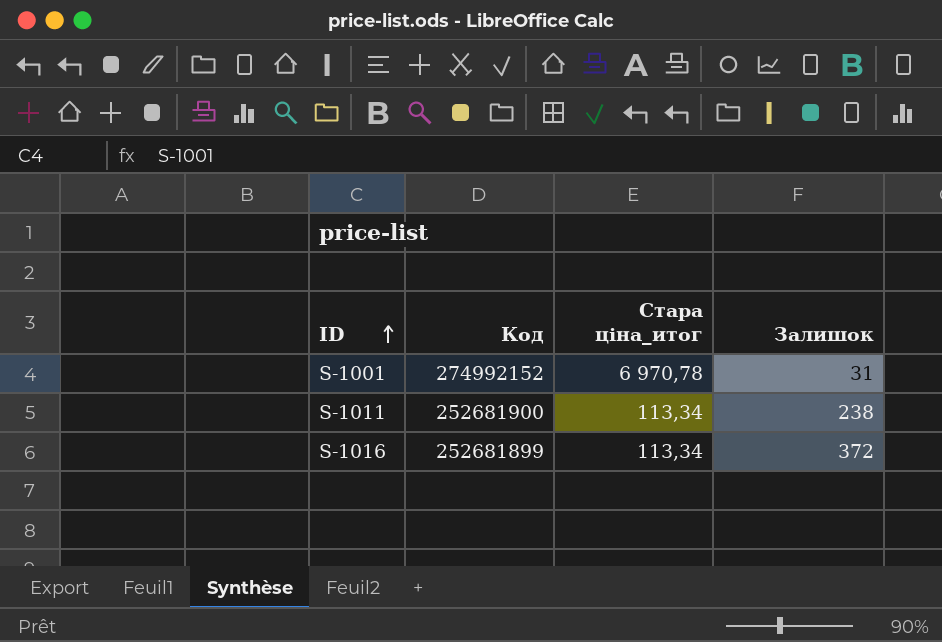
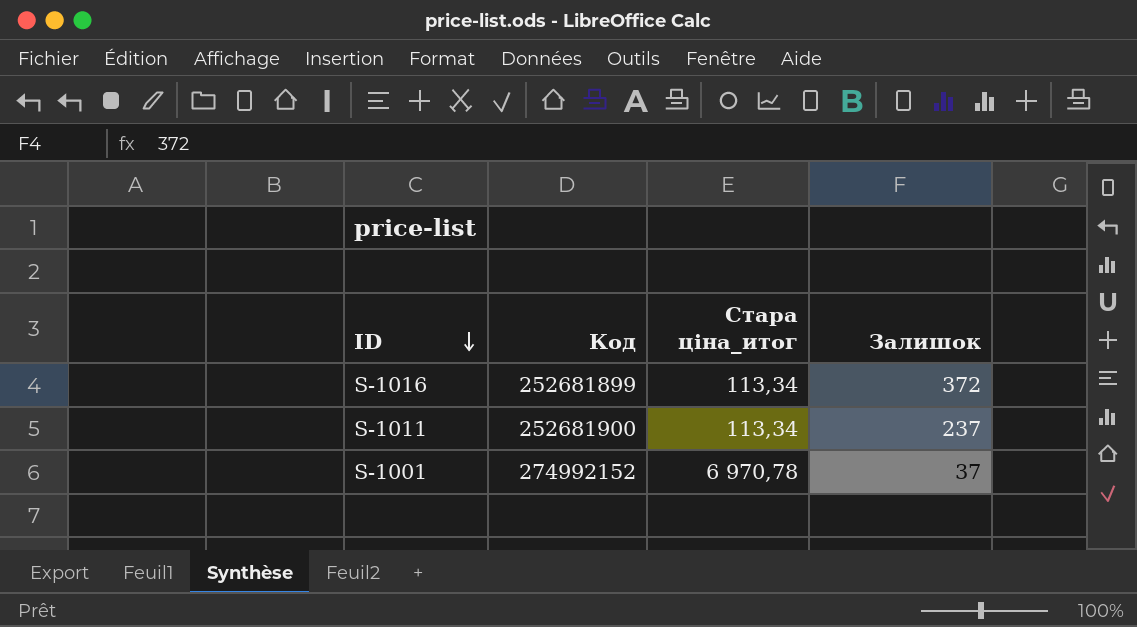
row order: ID ascending -> ID descending
S-1011 | Залишок: 238 -> 237
S-1001 | Залишок: 31 -> 37

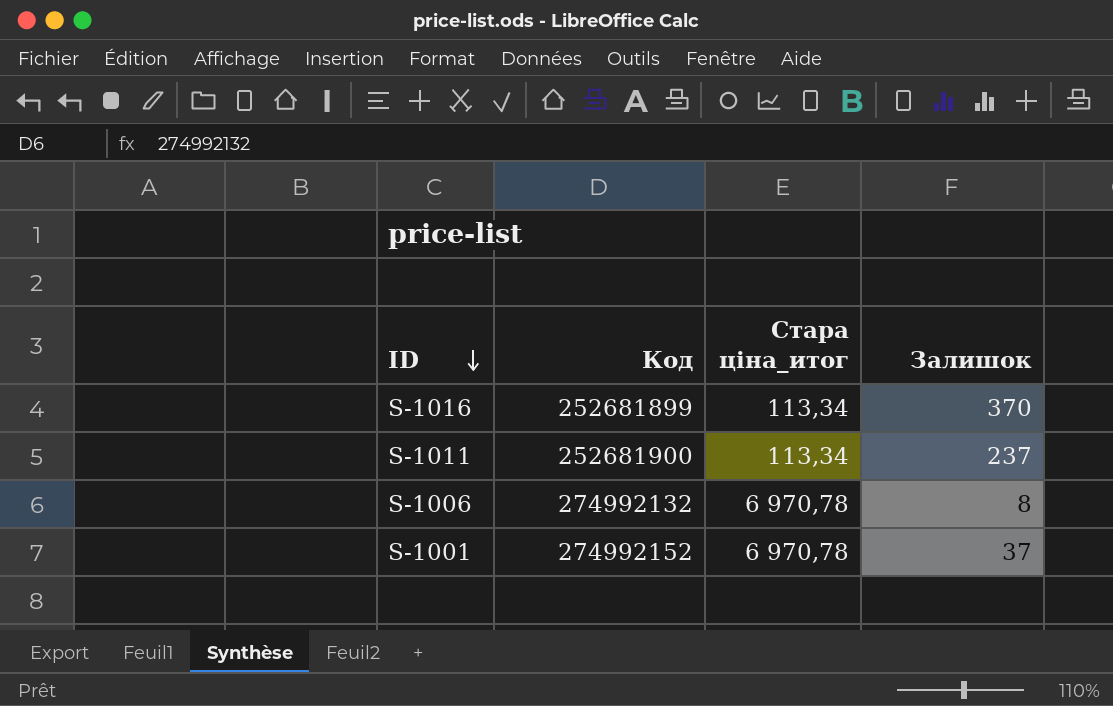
S-1016 | Залишок: 372 -> 370
row S-1006: none -> 274992132 | 6 970,78 | 8

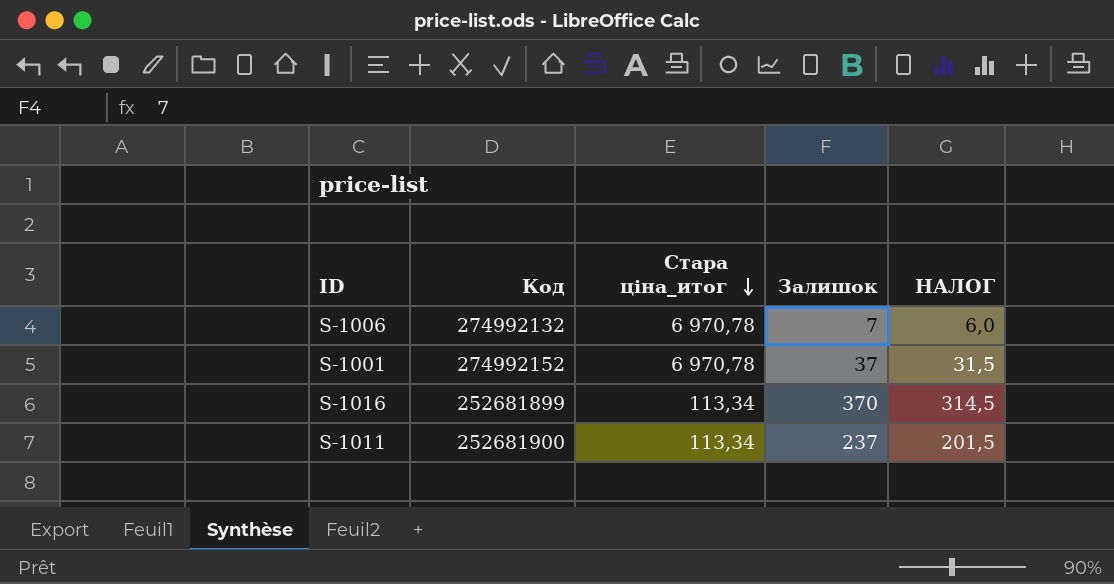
row order: ID descending -> Стара ціна_итог descending
column НАЛОГ | formula: none -> [Залишок] * 0,85
S-1006 | Залишок: 8 -> 7

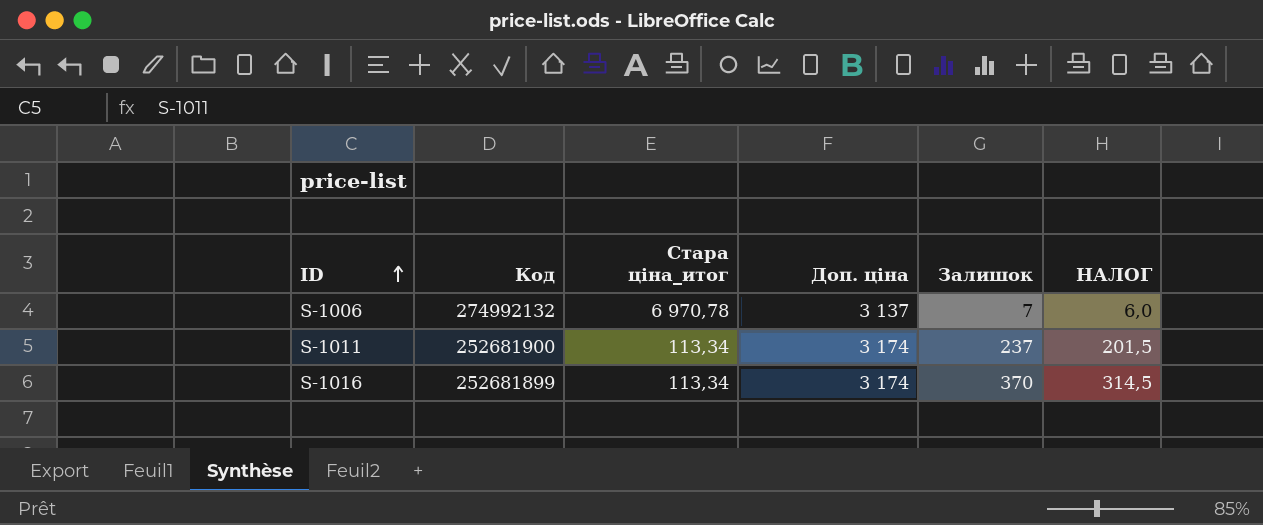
row order: Стара ціна_итог descending -> ID ascending
column Доп. ціна | position: none -> 4
row S-1001: 274992152 | 6 970,78 | 37 | 31,5 -> none

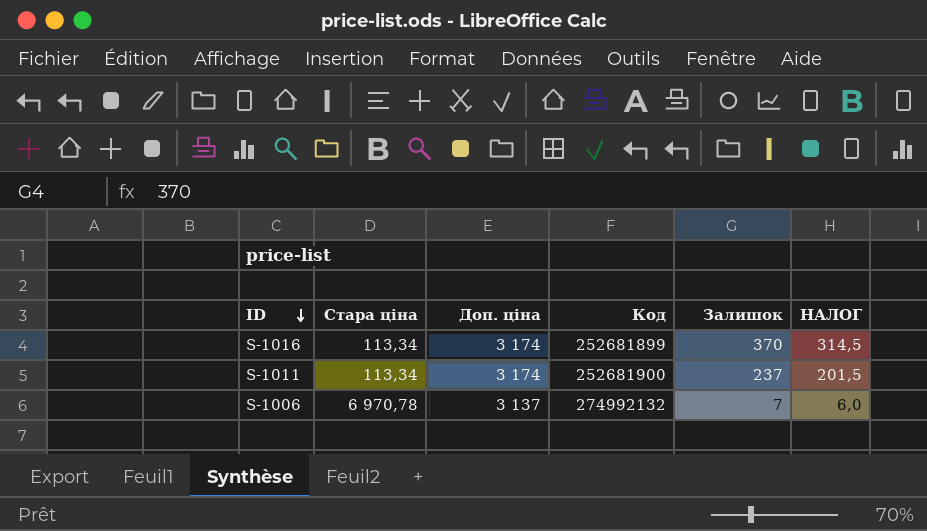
row order: ID ascending -> ID descending
column name: Стара ціна_итог -> Стара ціна
column Код | position: 2 -> 4

